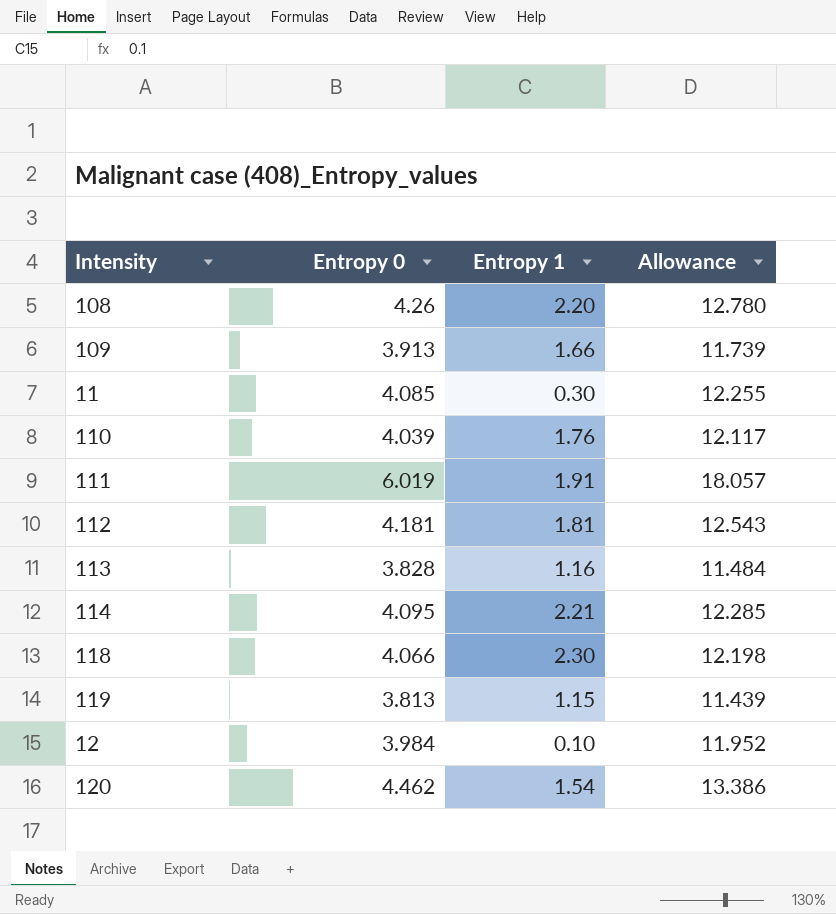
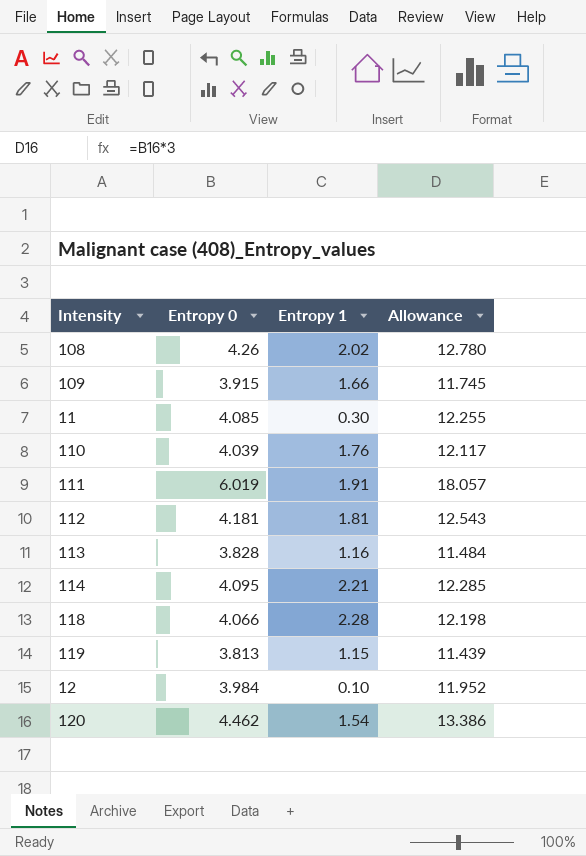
108 | Entropy 1: 2.20 -> 2.02
109 | Entropy 0: 3.913 -> 3.915
109 | Allowance: 11.739 -> 11.745
118 | Entropy 1: 2.30 -> 2.28

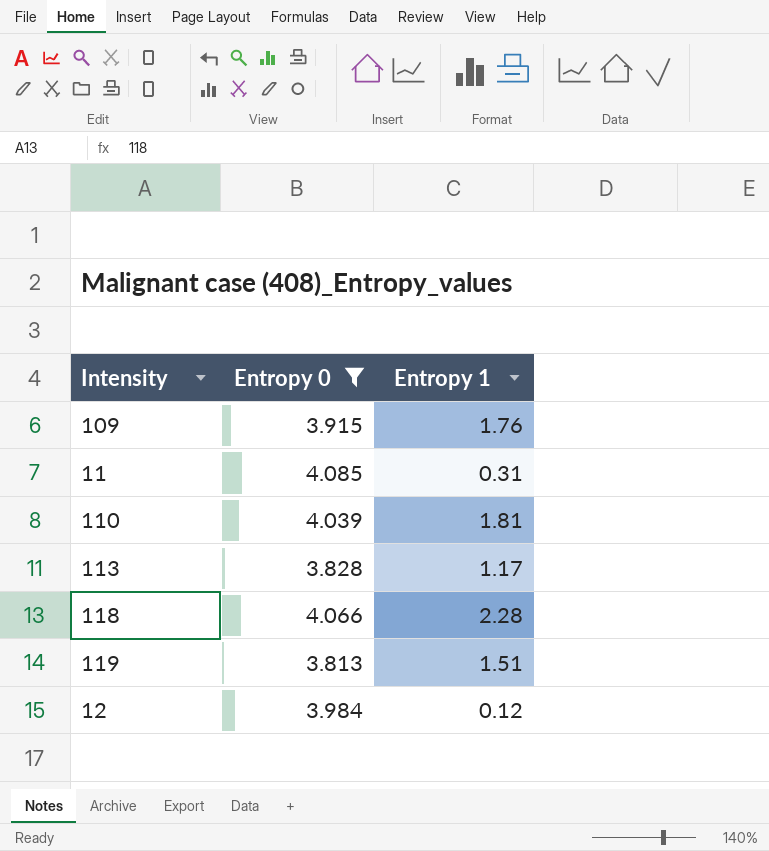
filter: none -> Entropy 0 <= 4.085
column Allowance | formula: [Entropy 0] * 3 -> none
109 | Entropy 1: 1.66 -> 1.76
11 | Entropy 1: 0.30 -> 0.31
110 | Entropy 1: 1.76 -> 1.81
113 | Entropy 1: 1.16 -> 1.17
119 | Entropy 1: 1.15 -> 1.51
12 | Entropy 1: 0.10 -> 0.12

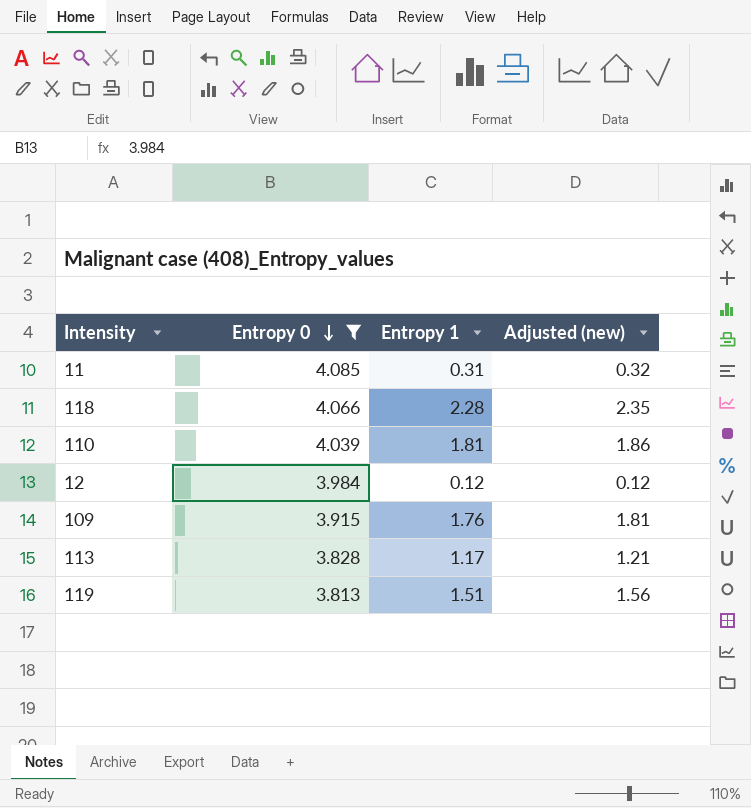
row order: none -> Entropy 0 descending
column Adjusted (new) | formula: none -> [Entropy 1] * 1.03

